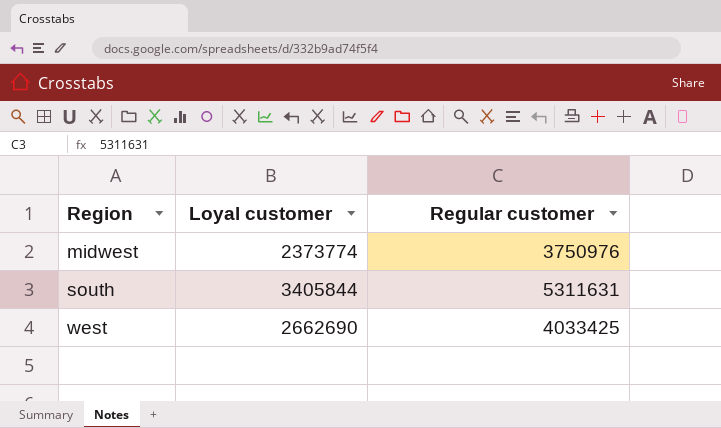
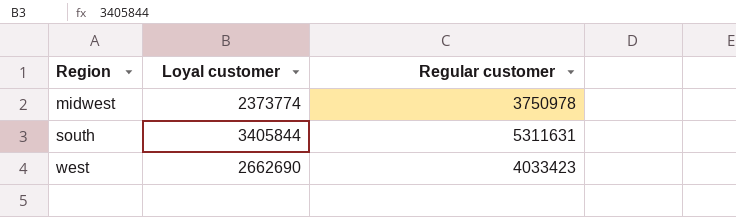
midwest | Regular customer: 3750976 -> 3750978
west | Regular customer: 4033425 -> 4033423

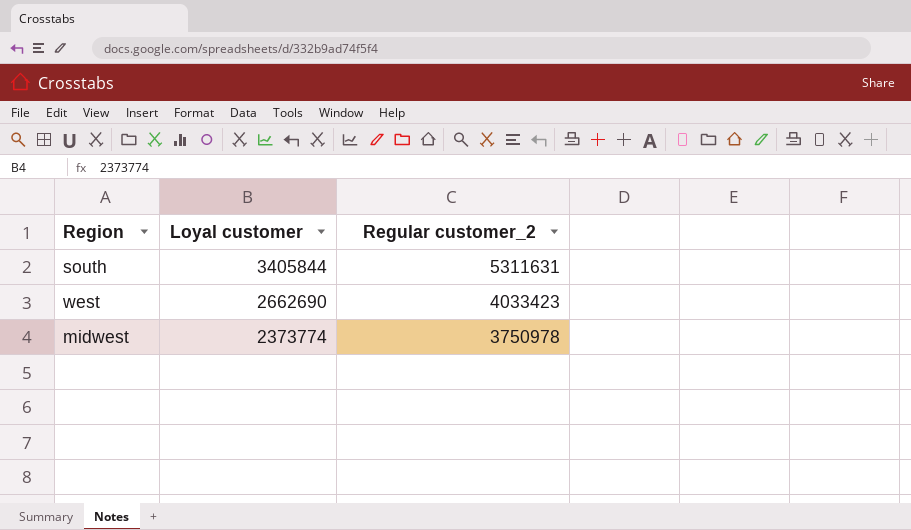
row order: Region ascending -> Loyal customer descending
column name: Regular customer -> Regular customer_2

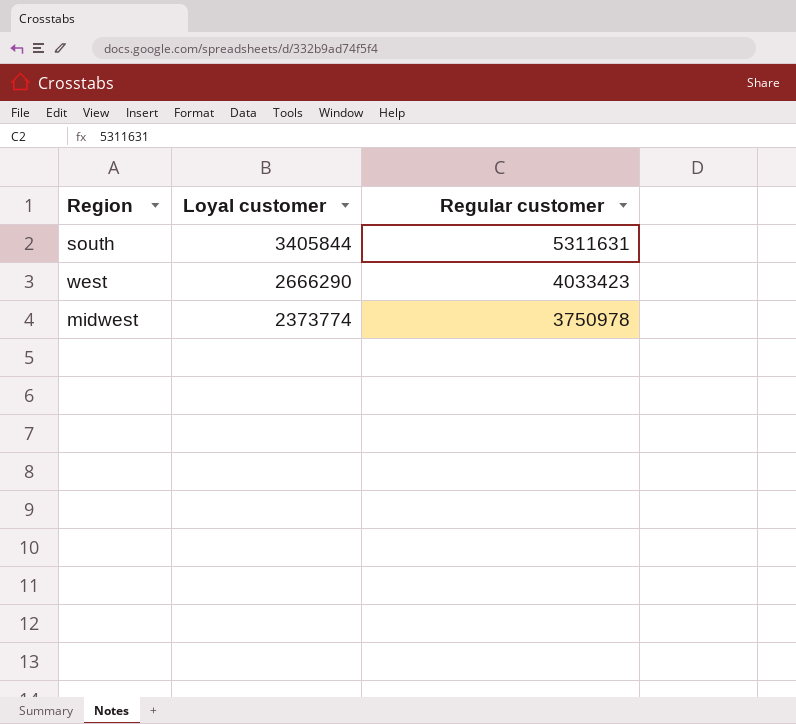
column name: Regular customer_2 -> Regular customer
west | Loyal customer: 2662690 -> 2666290

